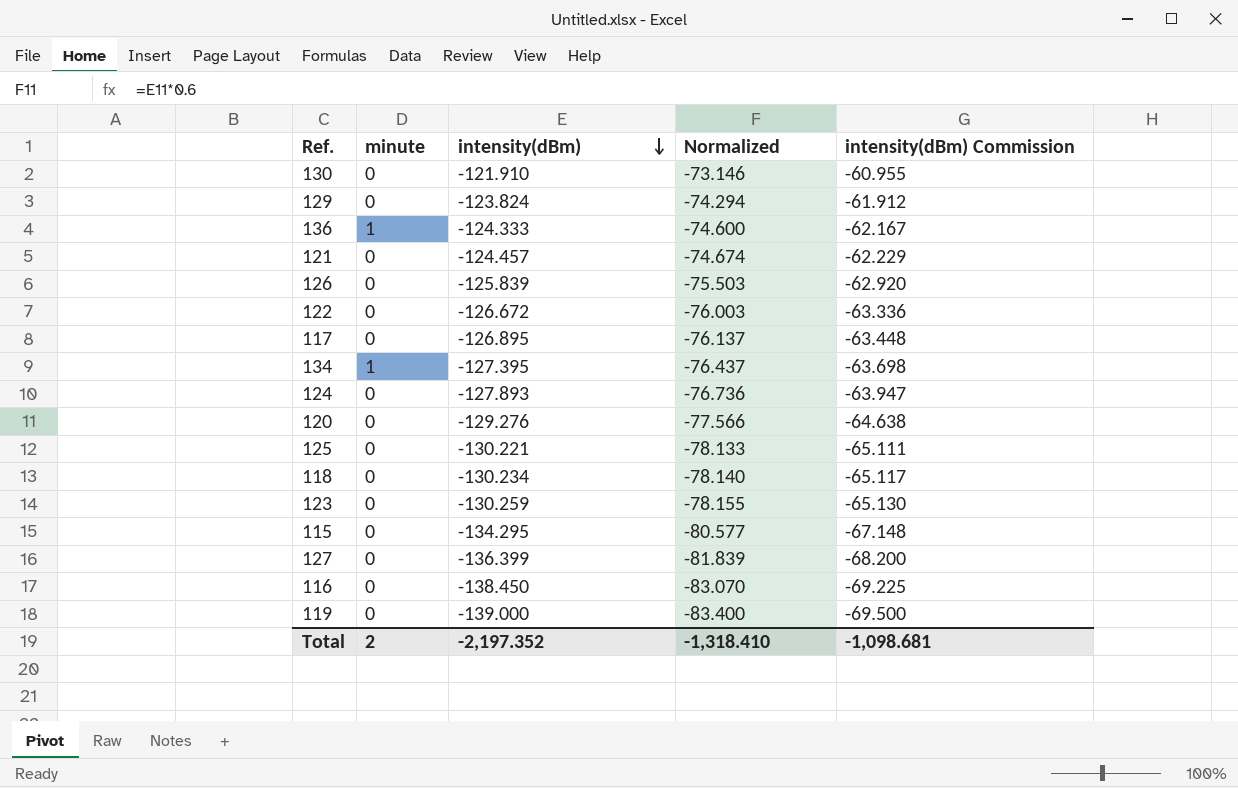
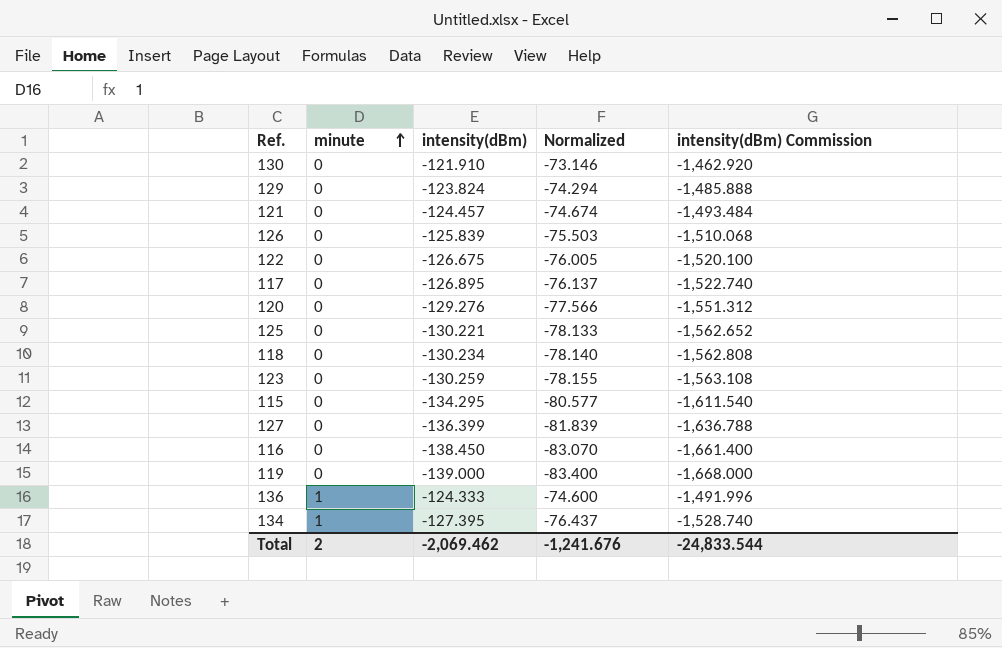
row order: intensity(dBm) descending -> minute ascending
column intensity(dBm) Commission | formula: [intensity(dBm)] * 0.5 -> [intensity(dBm)] * 12
row 124: 0 | -127.893 | -76.736 | -63.947 -> none
122 | intensity(dBm): -126.672 -> -126.675
122 | Normalized: -76.003 -> -76.005
Total | intensity(dBm): -2,197.352 -> -2,069.462
Total | Normalized: -1,318.410 -> -1,241.676
Total | intensity(dBm) Commission: -1,098.681 -> -24,833.544

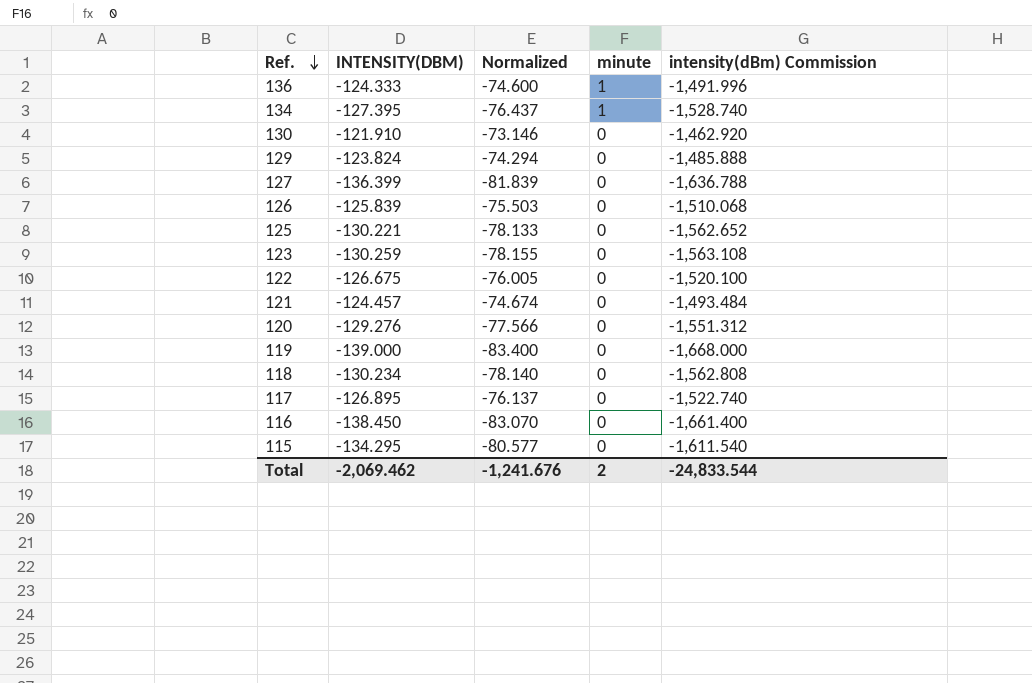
row order: minute ascending -> Ref. descending
column name: intensity(dBm) -> INTENSITY(DBM)
column minute | position: 2 -> 4

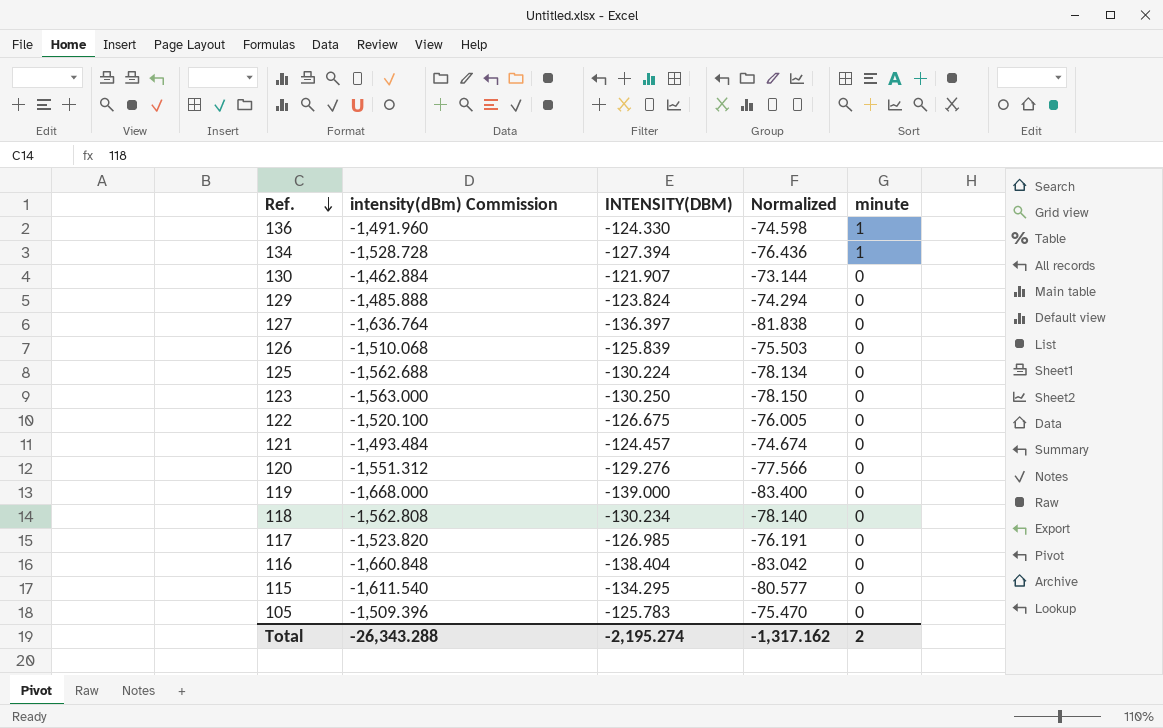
column intensity(dBm) Commission | position: 5 -> 2
136 | intensity(dBm) Commission: -1,491.996 -> -1,491.960
136 | INTENSITY(DBM): -124.333 -> -124.330
136 | Normalized: -74.600 -> -74.598
134 | intensity(dBm) Commission: -1,528.740 -> -1,528.728
134 | INTENSITY(DBM): -127.395 -> -127.394
134 | Normalized: -76.437 -> -76.436
130 | intensity(dBm) Commission: -1,462.920 -> -1,462.884
130 | INTENSITY(DBM): -121.910 -> -121.907
130 | Normalized: -73.146 -> -73.144
127 | intensity(dBm) Commission: -1,636.788 -> -1,636.764
127 | INTENSITY(DBM): -136.399 -> -136.397
127 | Normalized: -81.839 -> -81.838
125 | intensity(dBm) Commission: -1,562.652 -> -1,562.688
125 | INTENSITY(DBM): -130.221 -> -130.224
125 | Normalized: -78.133 -> -78.134
123 | intensity(dBm) Commission: -1,563.108 -> -1,563.000
123 | INTENSITY(DBM): -130.259 -> -130.250
123 | Normalized: -78.155 -> -78.150
117 | intensity(dBm) Commission: -1,522.740 -> -1,523.820
117 | INTENSITY(DBM): -126.895 -> -126.985
117 | Normalized: -76.137 -> -76.191
116 | intensity(dBm) Commission: -1,661.400 -> -1,660.848
116 | INTENSITY(DBM): -138.450 -> -138.404
116 | Normalized: -83.070 -> -83.042
row 105: none -> -1,509.396 | -125.783 | -75.470 | 0
Total | intensity(dBm) Commission: -24,833.544 -> -26,343.288
Total | INTENSITY(DBM): -2,069.462 -> -2,195.274
Total | Normalized: -1,241.676 -> -1,317.162

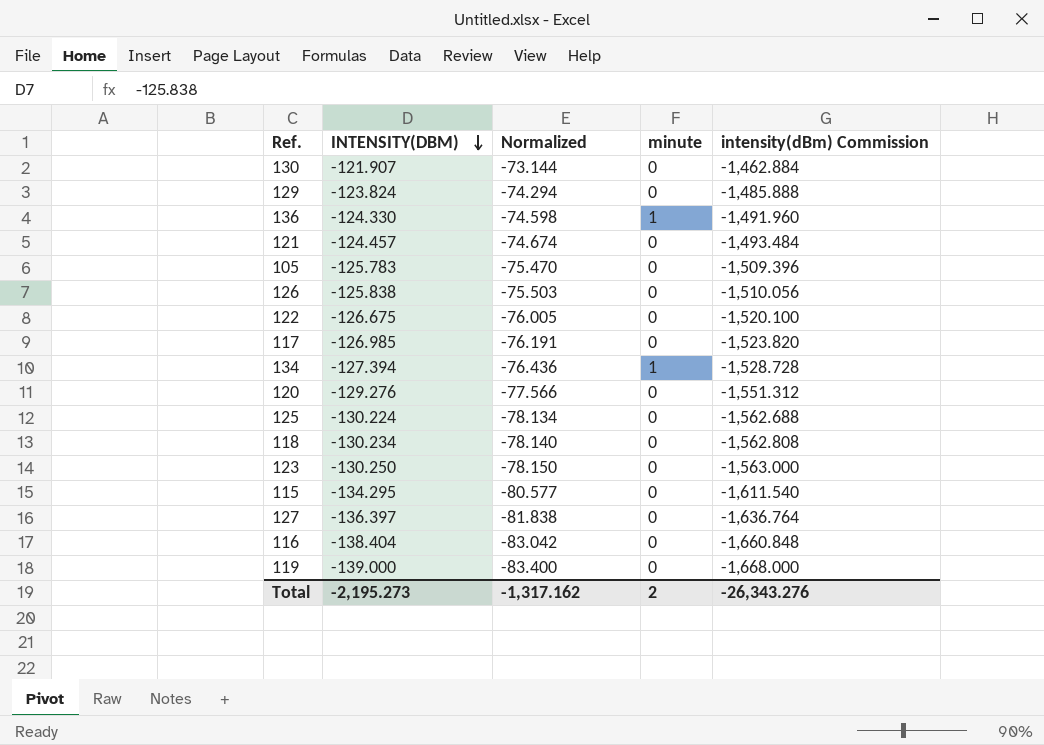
row order: Ref. descending -> INTENSITY(DBM) descending
column intensity(dBm) Commission | position: 2 -> 5
126 | INTENSITY(DBM): -125.839 -> -125.838
126 | intensity(dBm) Commission: -1,510.068 -> -1,510.056
Total | INTENSITY(DBM): -2,195.274 -> -2,195.273
Total | intensity(dBm) Commission: -26,343.288 -> -26,343.276

